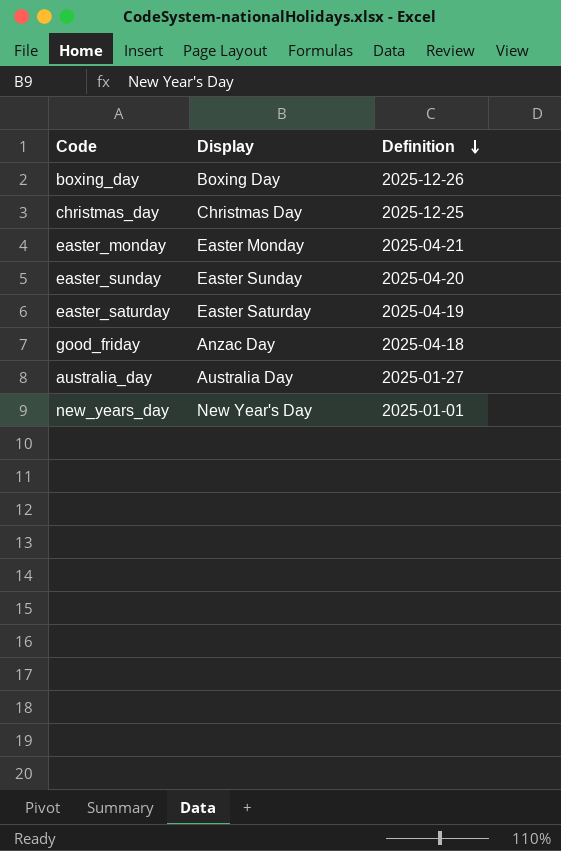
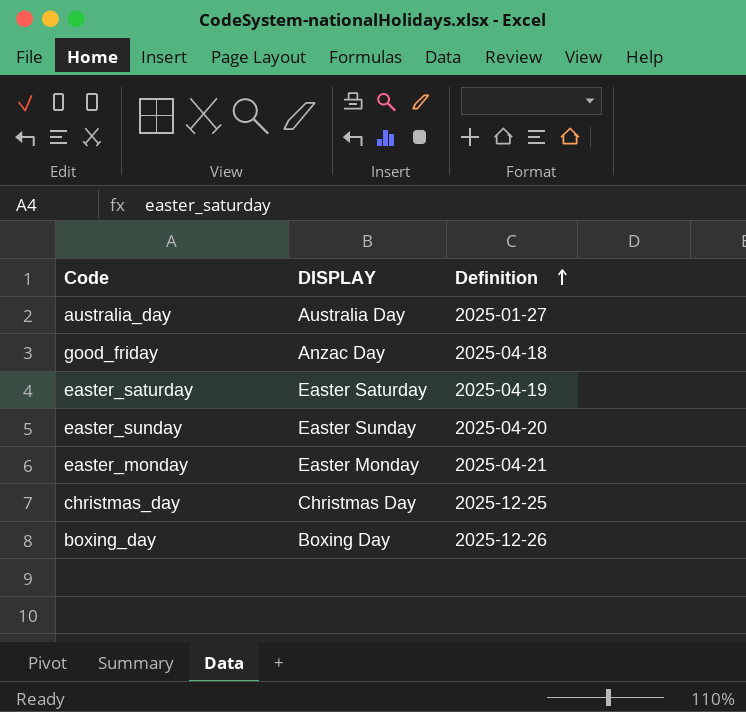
row order: Definition descending -> Definition ascending
column name: Display -> DISPLAY
row new_years_day: New Year's Day | 2025-01-01 -> none

